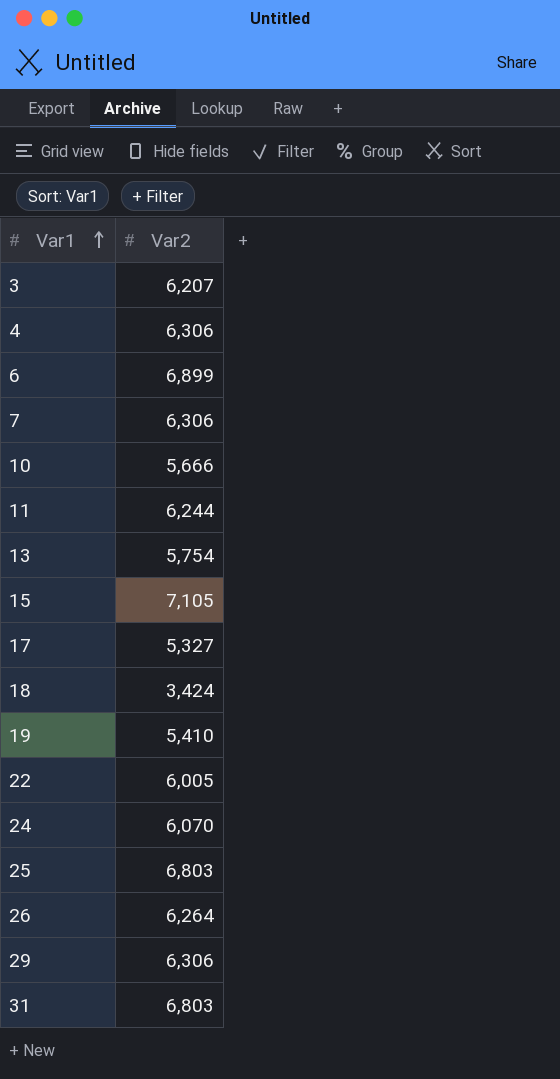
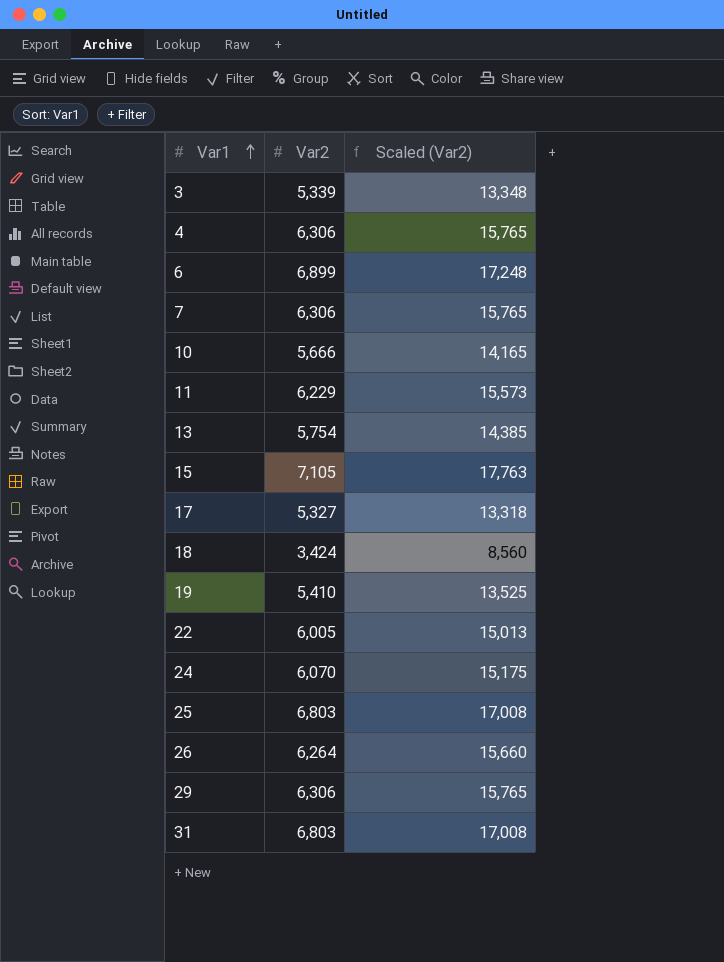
column Scaled (Var2) | formula: none -> [Var2] * 2.5
3 | Var2: 6,207 -> 5,339
11 | Var2: 6,244 -> 6,229

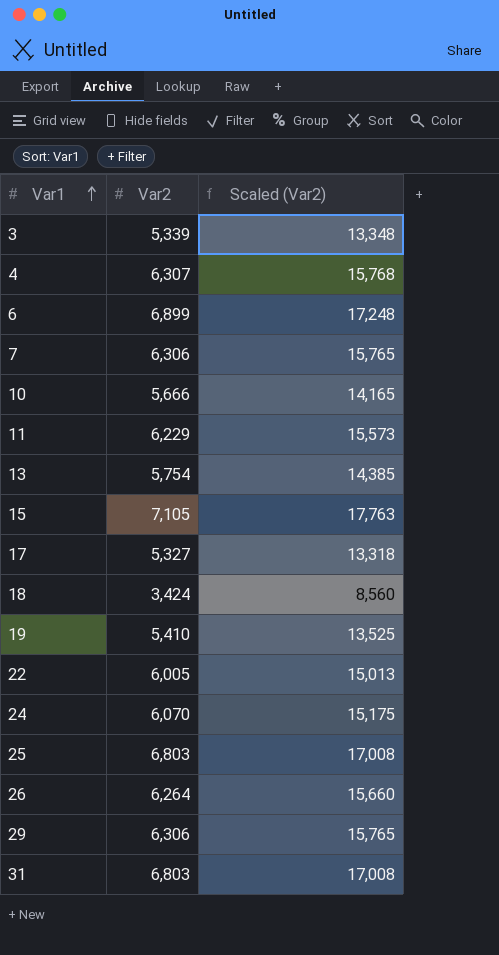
4 | Var2: 6,306 -> 6,307
4 | Scaled (Var2): 15,765 -> 15,768

